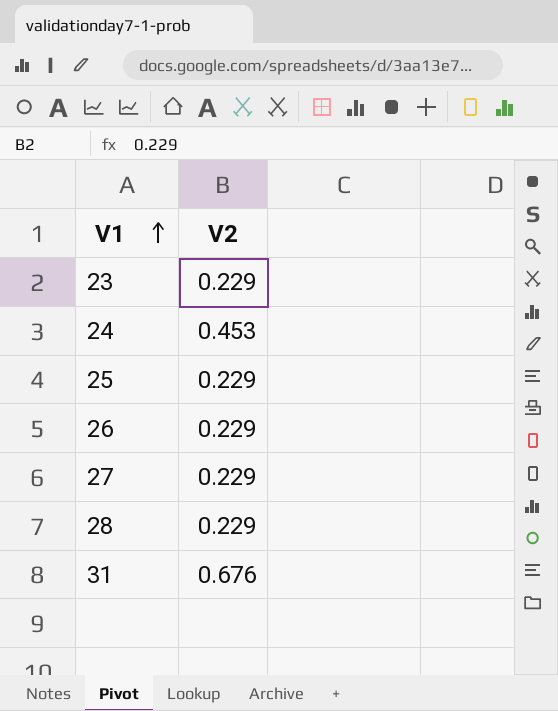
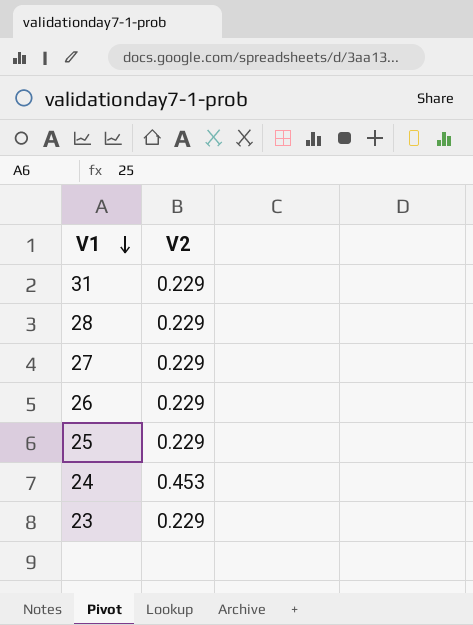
row order: V1 ascending -> V1 descending
31 | V2: 0.676 -> 0.229

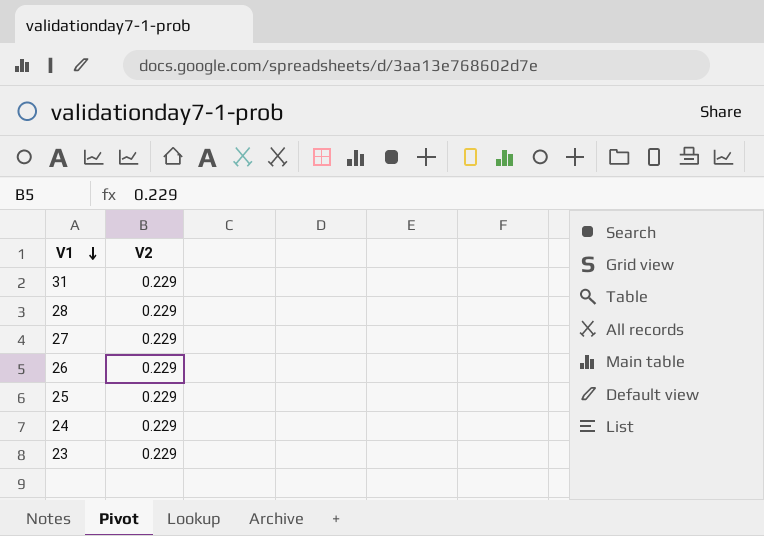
24 | V2: 0.453 -> 0.229

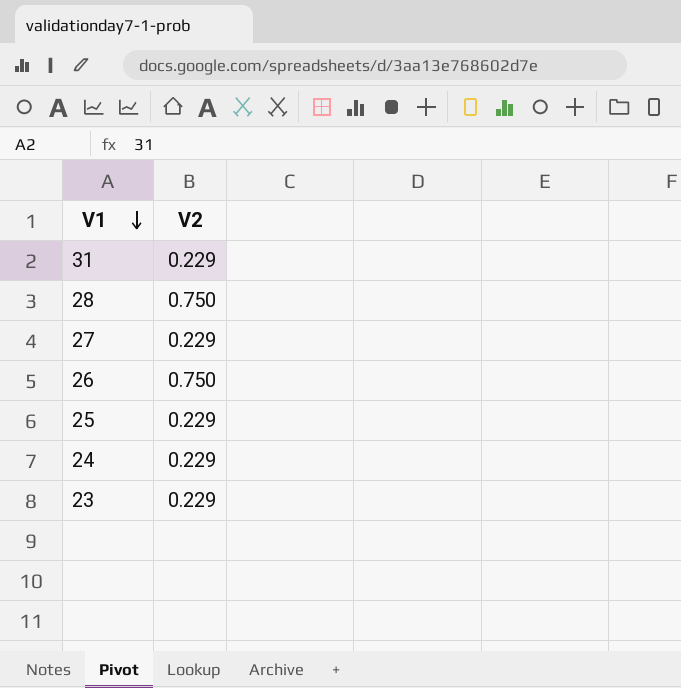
28 | V2: 0.229 -> 0.750
26 | V2: 0.229 -> 0.750

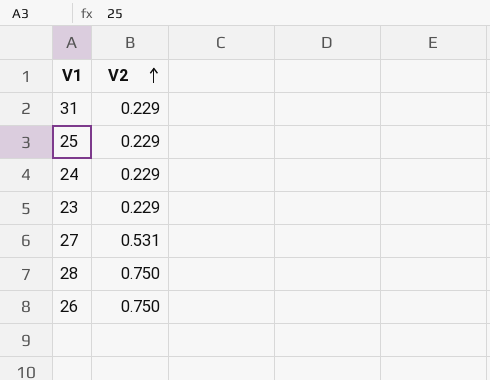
row order: V1 descending -> V2 ascending
27 | V2: 0.229 -> 0.531

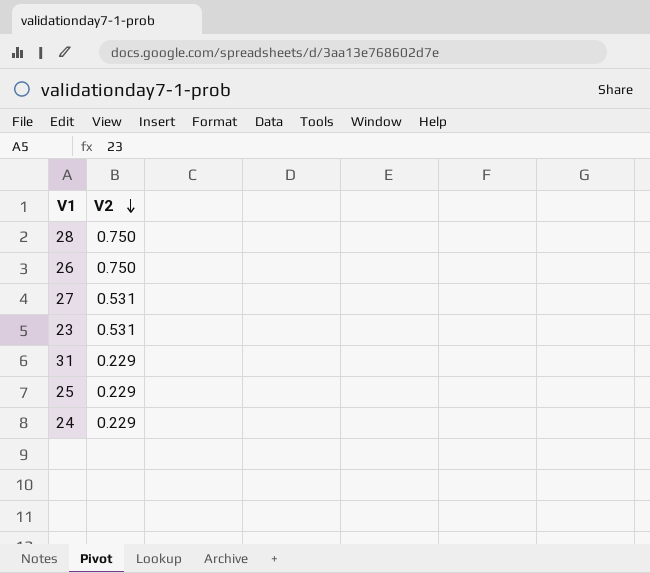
row order: V2 ascending -> V2 descending
23 | V2: 0.229 -> 0.531

